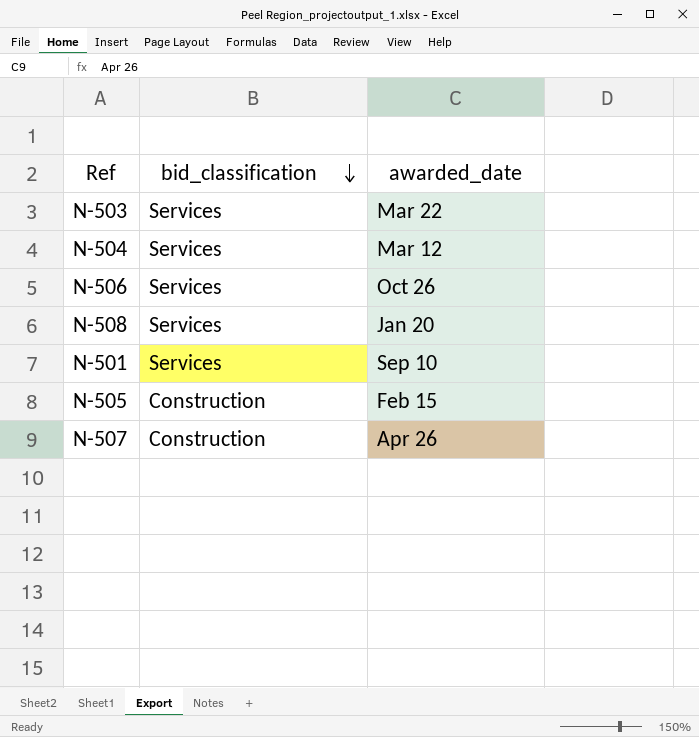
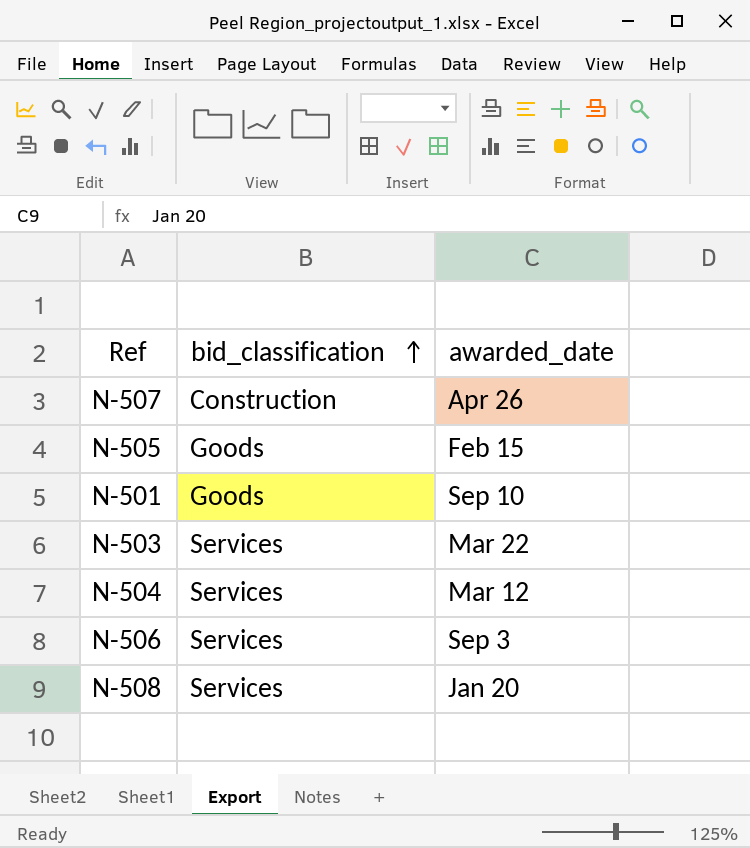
row order: bid_classification descending -> bid_classification ascending
N-505 | bid_classification: Construction -> Goods
N-501 | bid_classification: Services -> Goods
N-506 | awarded_date: Oct 26 -> Sep 3

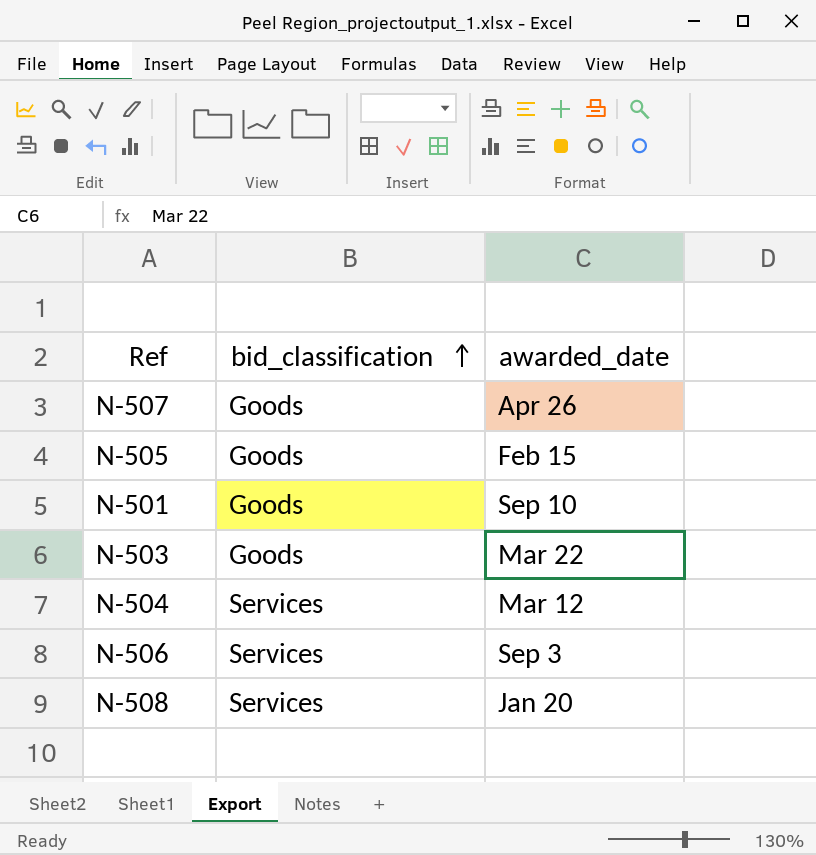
N-507 | bid_classification: Construction -> Goods
N-503 | bid_classification: Services -> Goods

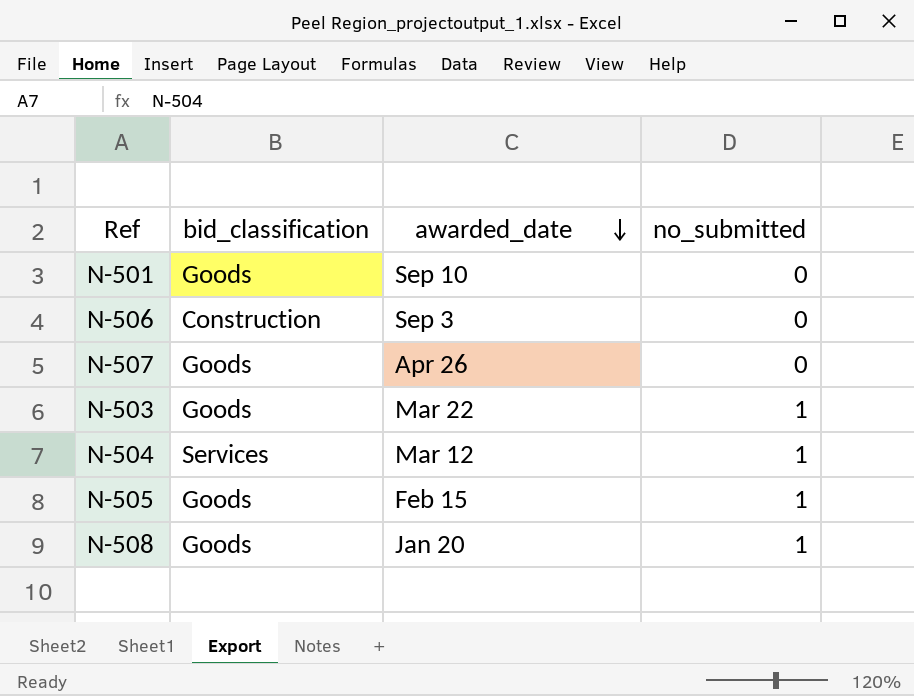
row order: bid_classification ascending -> awarded_date descending
column no_submitted | position: none -> 4
N-506 | bid_classification: Services -> Construction
N-508 | bid_classification: Services -> Goods

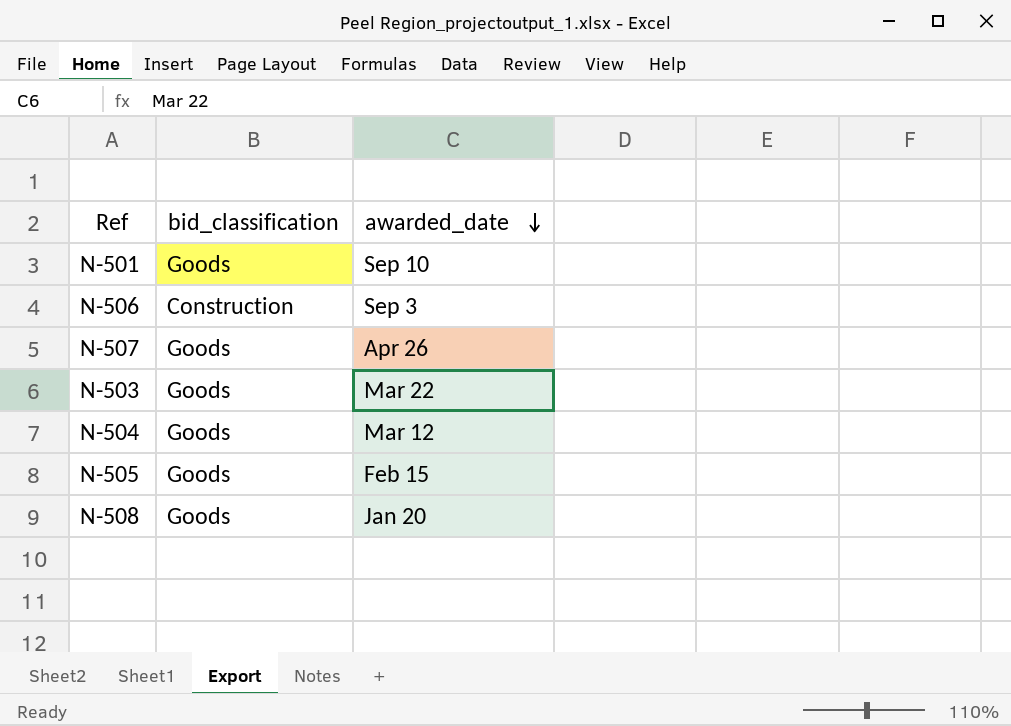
column no_submitted | position: 4 -> none
N-504 | bid_classification: Services -> Goods

